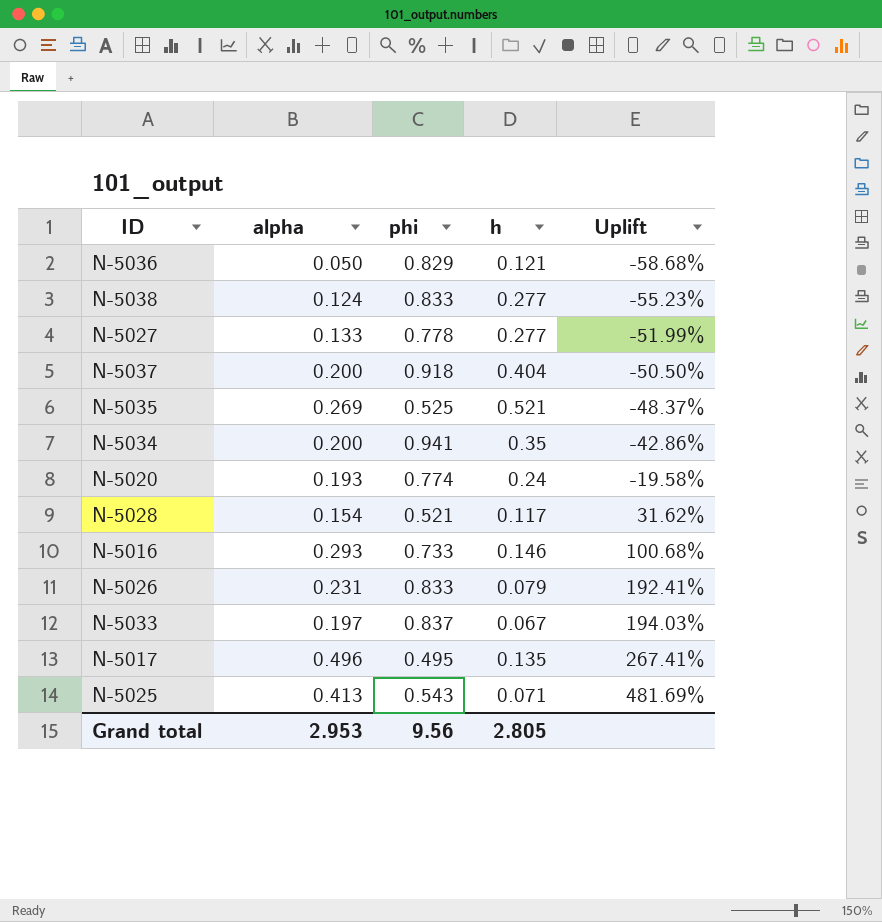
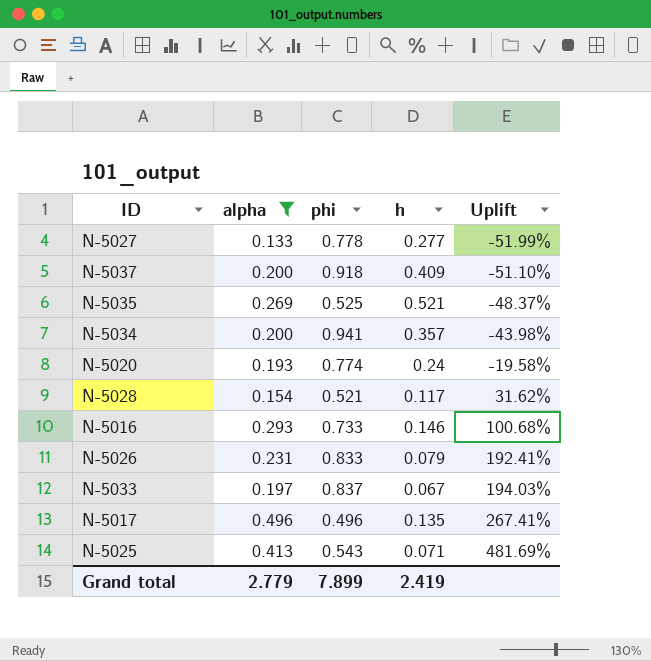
filter: none -> alpha >= 0.133
N-5037 | h: 0.404 -> 0.409
N-5037 | Uplift: -50.50% -> -51.10%
N-5034 | h: 0.35 -> 0.357
N-5034 | Uplift: -42.86% -> -43.98%
N-5017 | phi: 0.495 -> 0.496
Grand total | alpha: 2.953 -> 2.779
Grand total | phi: 9.56 -> 7.899
Grand total | h: 2.805 -> 2.419

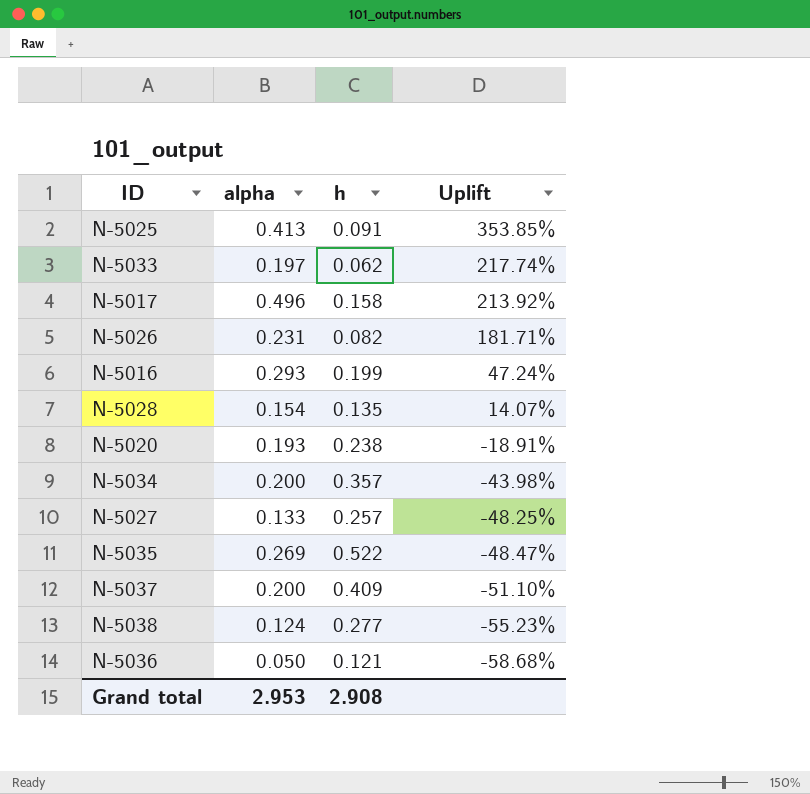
filter: alpha >= 0.133 -> none
row order: Uplift ascending -> Uplift descending
column phi | position: 3 -> none
N-5025 | h: 0.071 -> 0.091
N-5025 | Uplift: 481.69% -> 353.85%
N-5033 | h: 0.067 -> 0.062
N-5033 | Uplift: 194.03% -> 217.74%
N-5017 | h: 0.135 -> 0.158
N-5017 | Uplift: 267.41% -> 213.92%
N-5026 | h: 0.079 -> 0.082
N-5026 | Uplift: 192.41% -> 181.71%
N-5016 | h: 0.146 -> 0.199
N-5016 | Uplift: 100.68% -> 47.24%
N-5028 | h: 0.117 -> 0.135
N-5028 | Uplift: 31.62% -> 14.07%
N-5020 | h: 0.24 -> 0.238
N-5020 | Uplift: -19.58% -> -18.91%
N-5027 | h: 0.277 -> 0.257
N-5027 | Uplift: -51.99% -> -48.25%
N-5035 | h: 0.521 -> 0.522
N-5035 | Uplift: -48.37% -> -48.47%
Grand total | alpha: 2.779 -> 2.953
Grand total | h: 2.419 -> 2.908

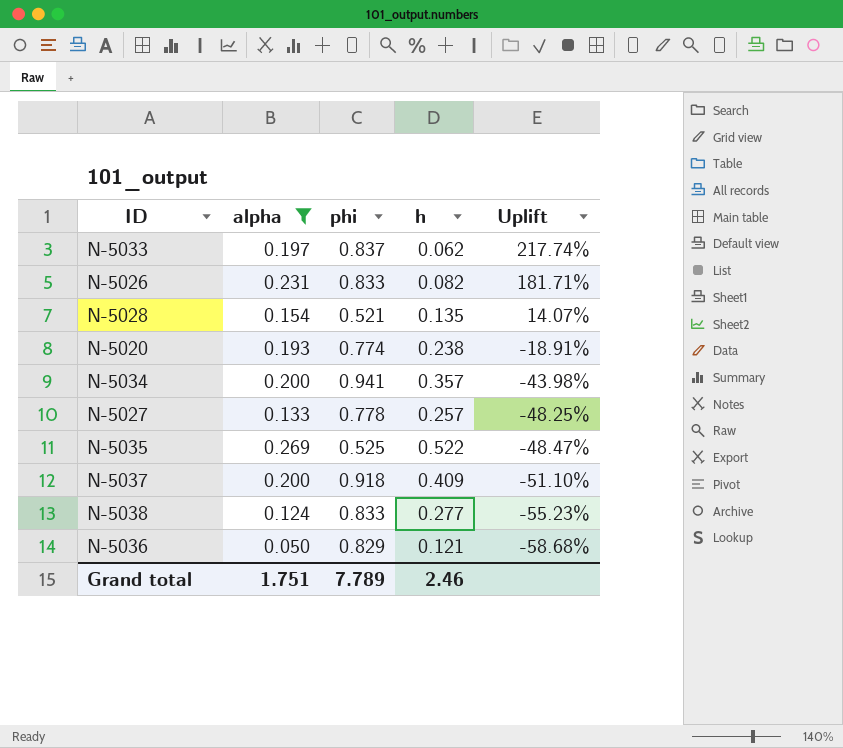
filter: none -> alpha <= 0.269
column phi | position: none -> 3
Grand total | alpha: 2.953 -> 1.751
Grand total | h: 2.908 -> 2.46

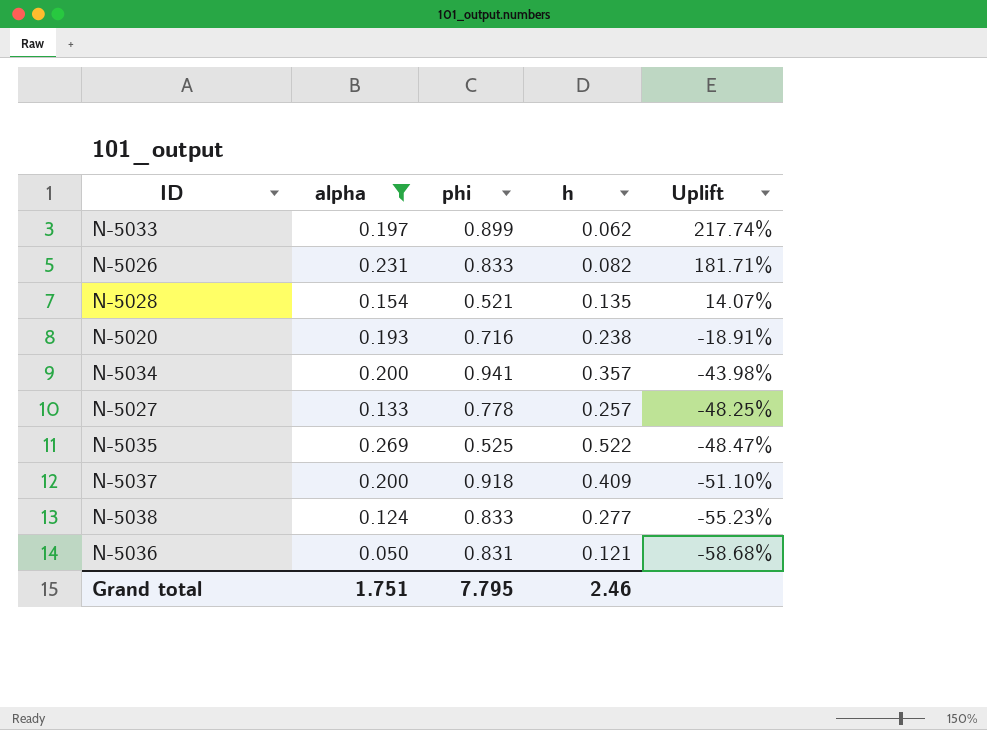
N-5033 | phi: 0.837 -> 0.899
N-5020 | phi: 0.774 -> 0.716
N-5036 | phi: 0.829 -> 0.831
Grand total | phi: 7.789 -> 7.795

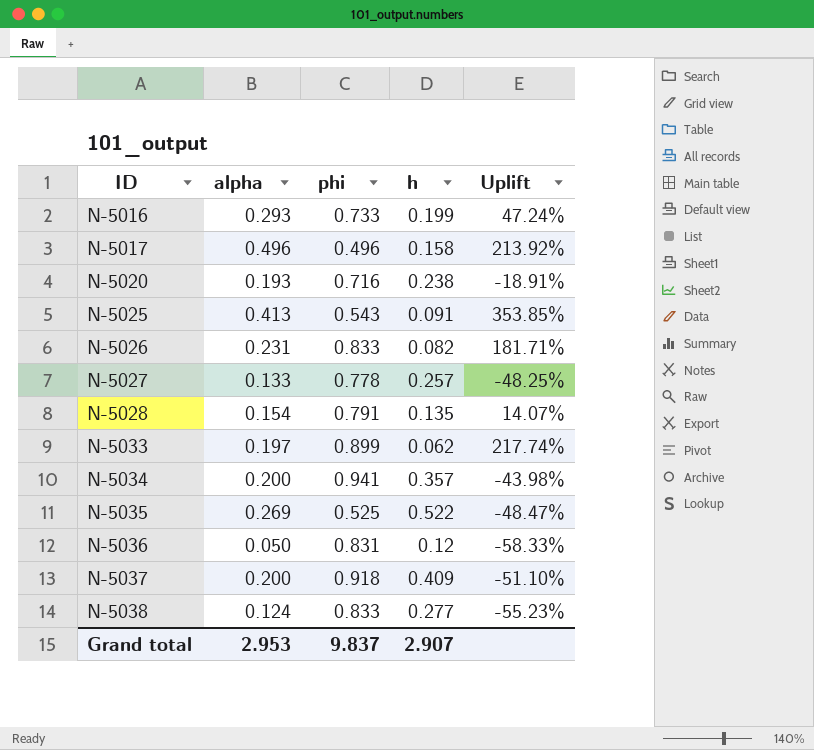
filter: alpha <= 0.269 -> none
row order: Uplift descending -> ID ascending
N-5028 | phi: 0.521 -> 0.791
N-5036 | h: 0.121 -> 0.12
N-5036 | Uplift: -58.68% -> -58.33%
Grand total | alpha: 1.751 -> 2.953
Grand total | phi: 7.795 -> 9.837
Grand total | h: 2.46 -> 2.907

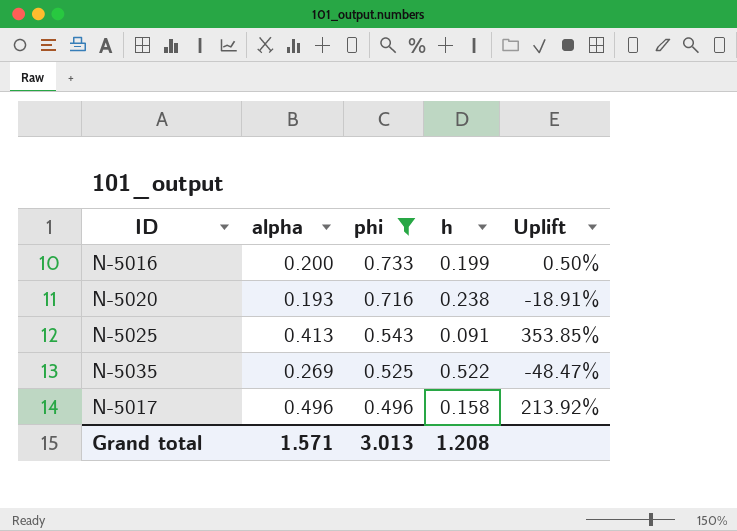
filter: none -> phi <= 0.733
row order: ID ascending -> phi descending
N-5016 | alpha: 0.293 -> 0.200
N-5016 | Uplift: 47.24% -> 0.50%
Grand total | alpha: 2.953 -> 1.571
Grand total | phi: 9.837 -> 3.013
Grand total | h: 2.907 -> 1.208

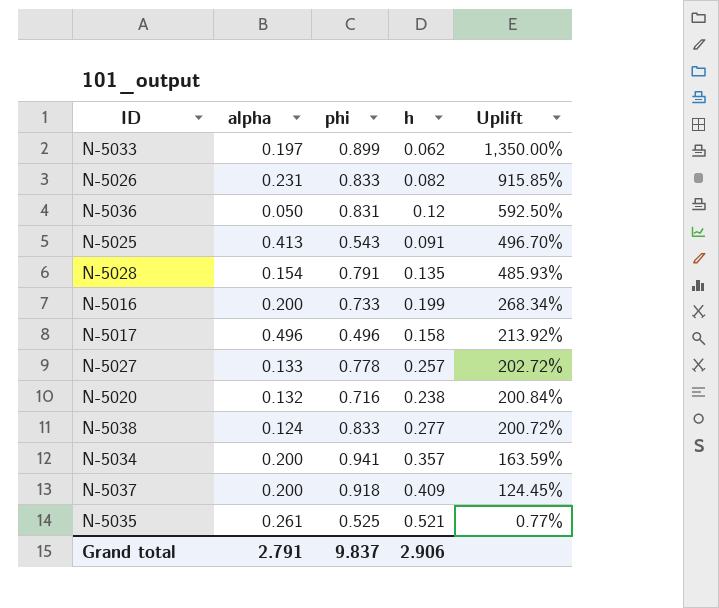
filter: phi <= 0.733 -> none
row order: phi descending -> Uplift descending
column Uplift | formula: ([alpha] - [h]) / [h] -> ([phi] - [h]) / [h]
N-5020 | alpha: 0.193 -> 0.132
N-5035 | alpha: 0.269 -> 0.261
N-5035 | h: 0.522 -> 0.521
Grand total | alpha: 1.571 -> 2.791
Grand total | phi: 3.013 -> 9.837
Grand total | h: 1.208 -> 2.906

